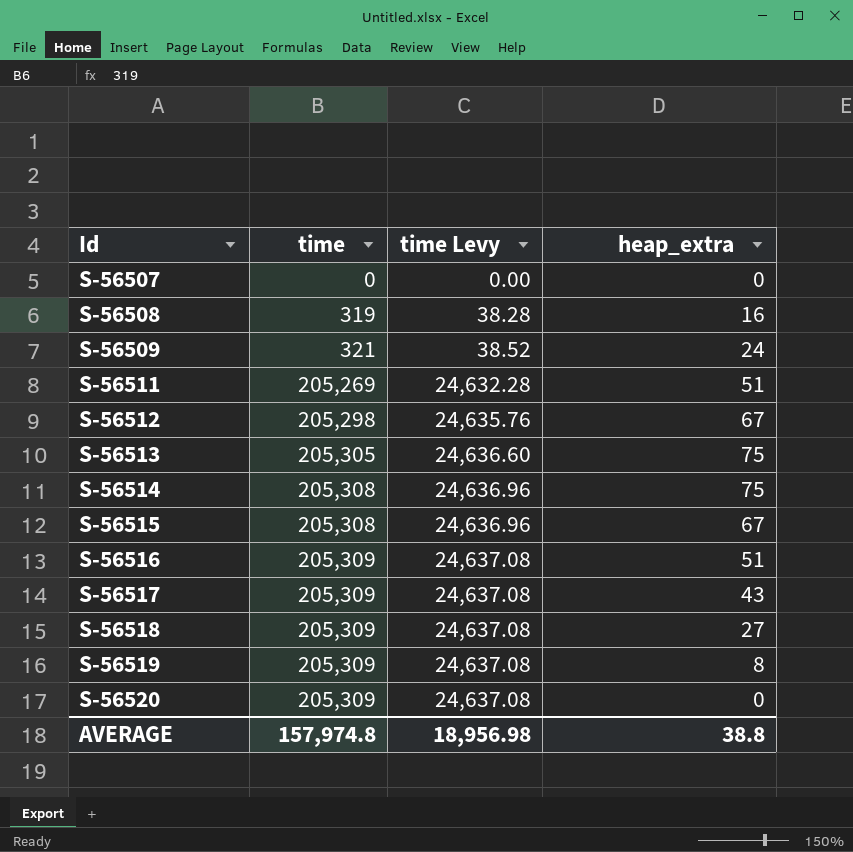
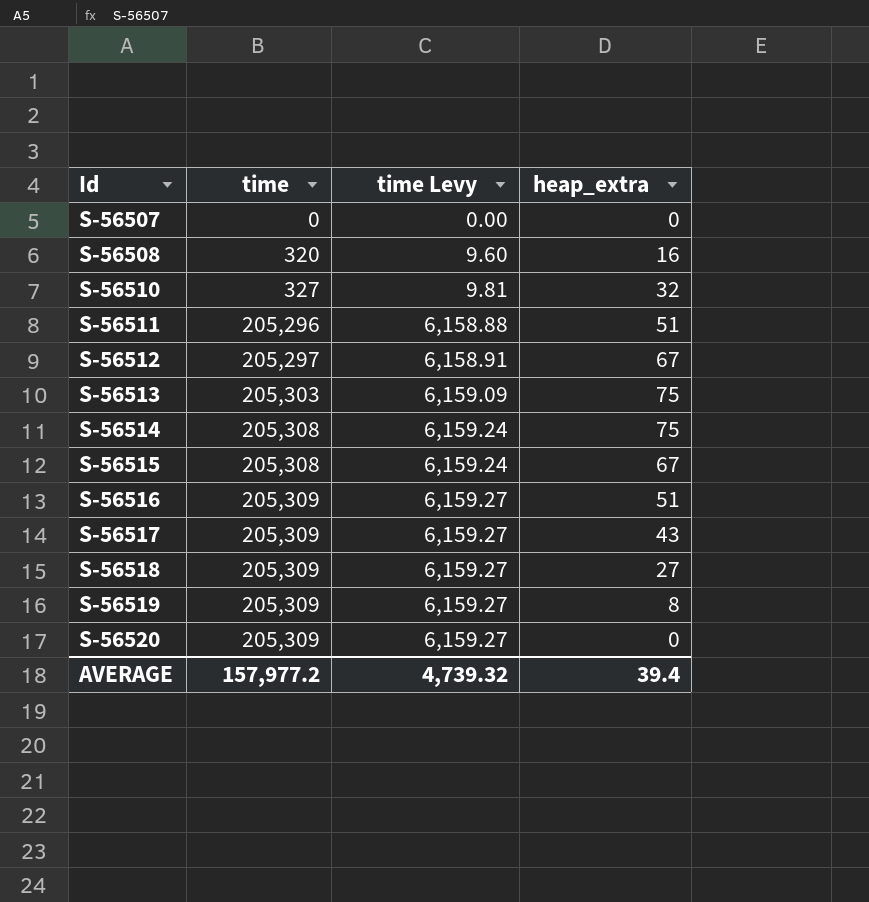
column time Levy | formula: [time] * 0.12 -> [time] * 0.03
row S-56509: 321 | 38.52 | 24 -> none
S-56508 | time: 319 -> 320
row S-56510: none -> 327 | 9.81 | 32
S-56511 | time: 205,269 -> 205,296
S-56512 | time: 205,298 -> 205,297
S-56513 | time: 205,305 -> 205,303
AVERAGE | time: 157,974.8 -> 157,977.2
AVERAGE | time Levy: 18,956.98 -> 4,739.32
AVERAGE | heap_extra: 38.8 -> 39.4

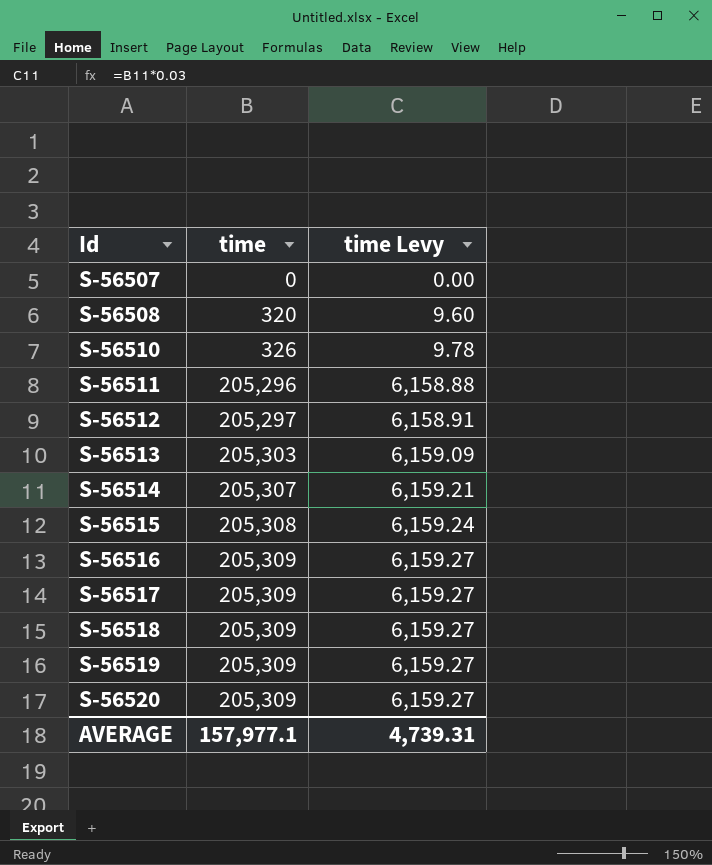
column heap_extra | position: 4 -> none
S-56510 | time: 327 -> 326
S-56510 | time Levy: 9.81 -> 9.78
S-56514 | time: 205,308 -> 205,307
S-56514 | time Levy: 6,159.24 -> 6,159.21
AVERAGE | time: 157,977.2 -> 157,977.1
AVERAGE | time Levy: 4,739.32 -> 4,739.31

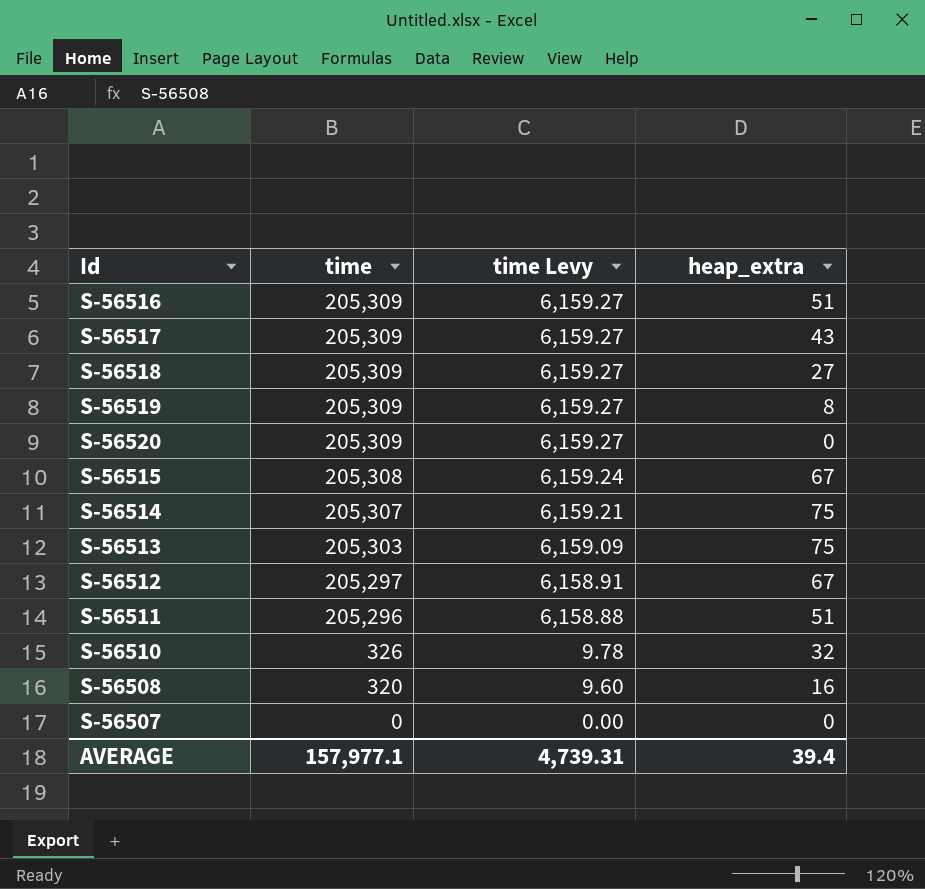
row order: Id ascending -> time descending
column heap_extra | position: none -> 4

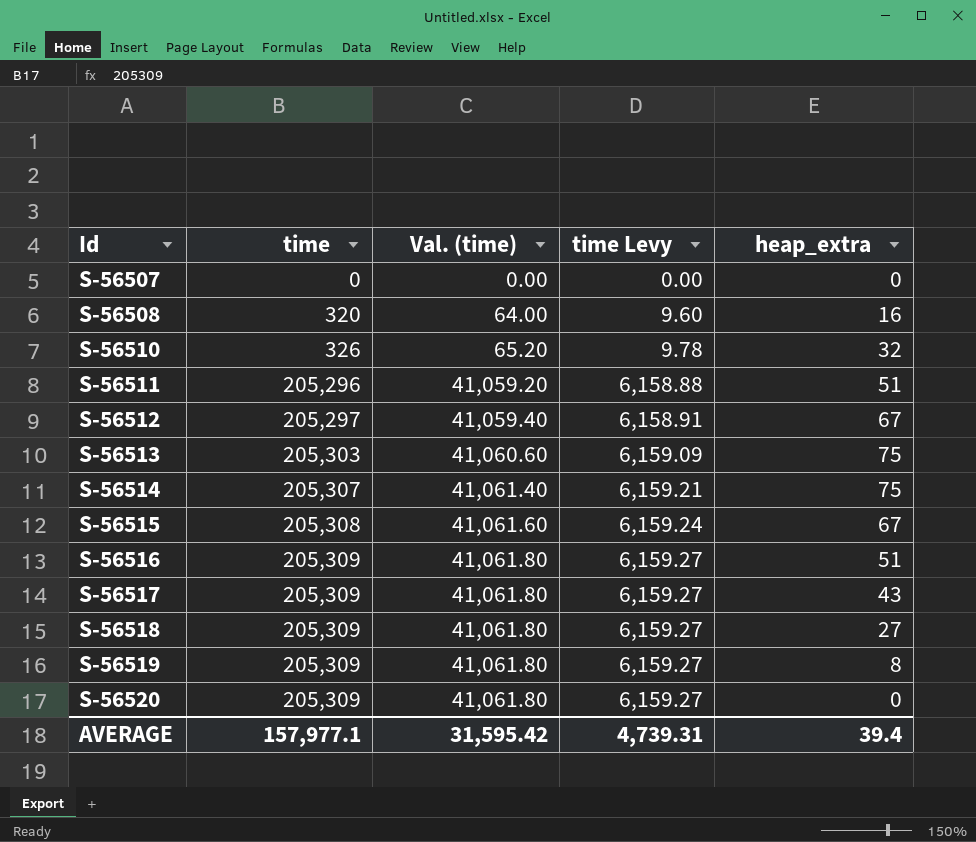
row order: time descending -> Id ascending
column Val. (time) | formula: none -> [time] * 0.2

